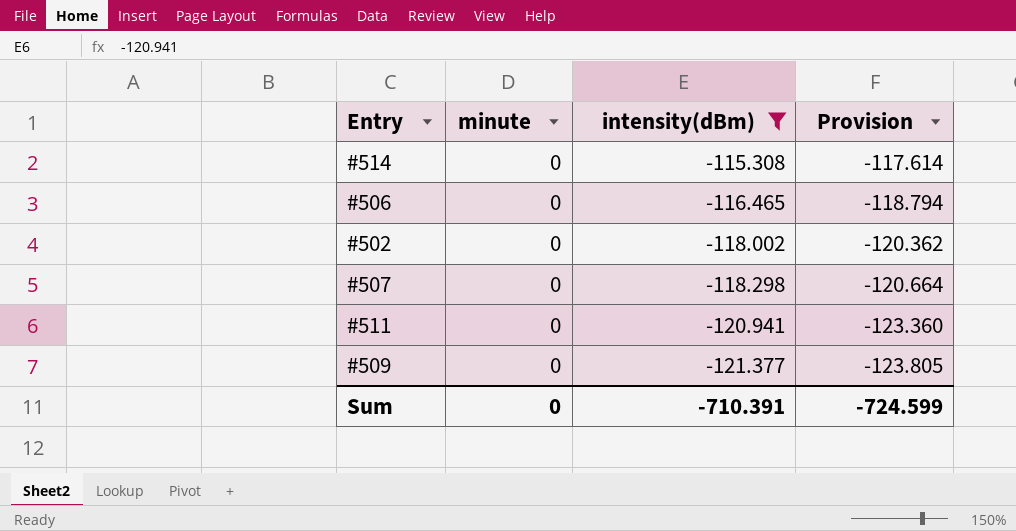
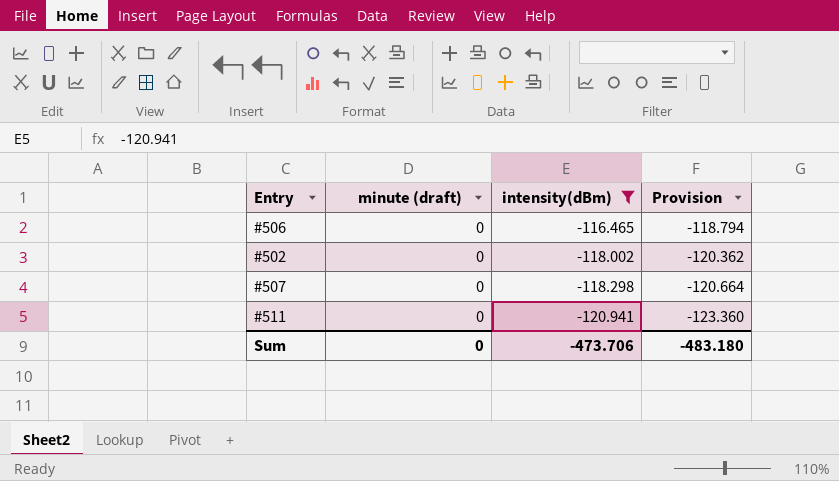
column name: minute -> minute (draft)
row #514: 0 | -115.308 | -117.614 -> none
row #509: 0 | -121.377 | -123.805 -> none
Sum | intensity(dBm): -710.391 -> -473.706
Sum | Provision: -724.599 -> -483.180

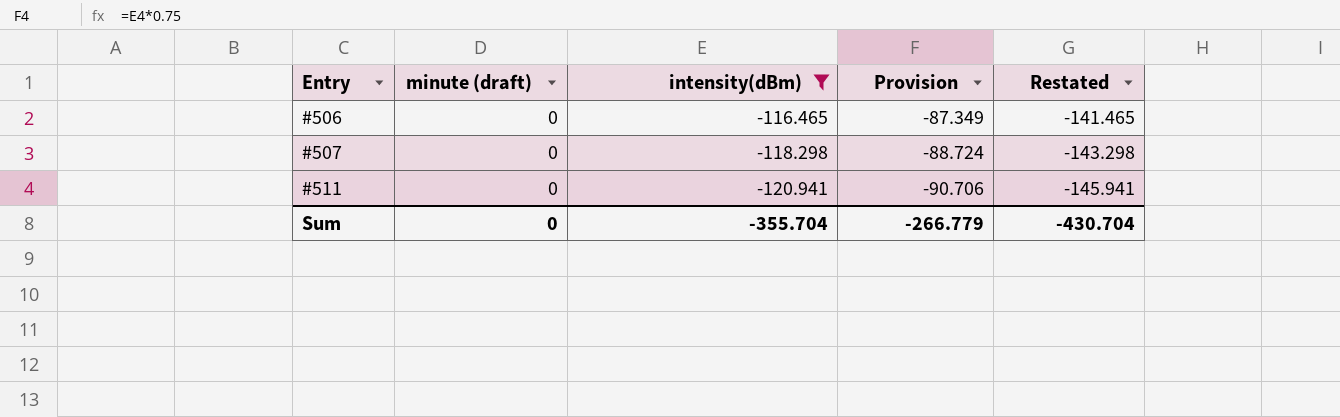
column Provision | formula: [intensity(dBm)] * 1.02 -> [intensity(dBm)] * 0.75
column Restated | formula: none -> [intensity(dBm)] - 25
row #502: 0 | -118.002 | -120.362 -> none
Sum | intensity(dBm): -473.706 -> -355.704
Sum | Provision: -483.180 -> -266.779

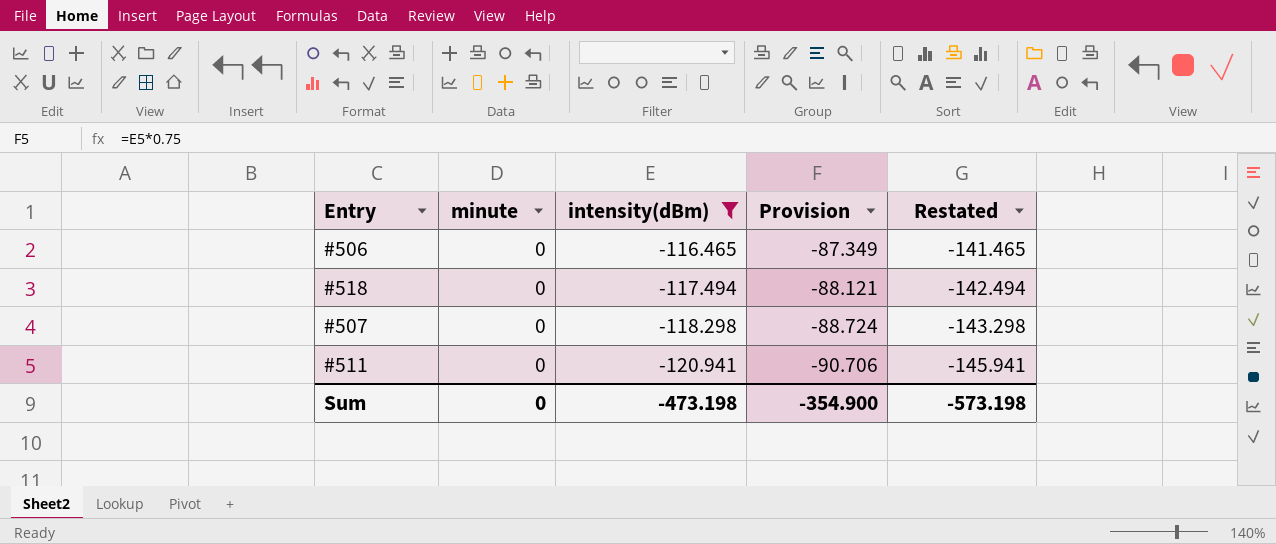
column name: minute (draft) -> minute
row #518: none -> 0 | -117.494 | -88.121 | -142.494
Sum | intensity(dBm): -355.704 -> -473.198
Sum | Provision: -266.779 -> -354.900
Sum | Restated: -430.704 -> -573.198

